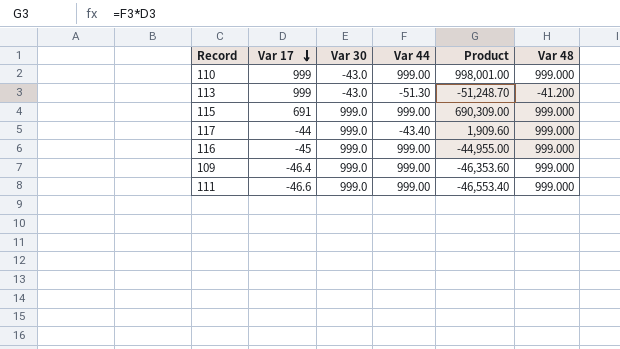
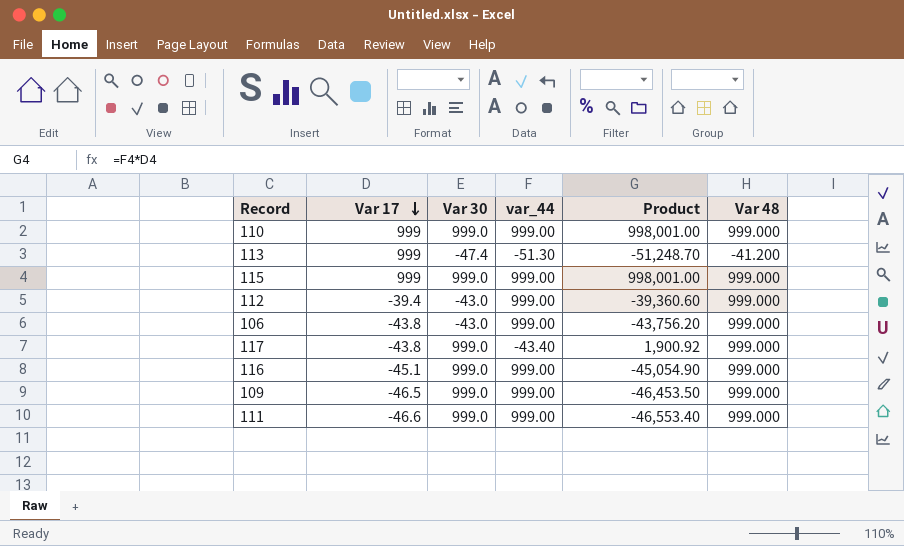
column name: Var 44 -> var_44
110 | Var 30: -43.0 -> 999.0
113 | Var 30: -43.0 -> -47.4
115 | Var 17: 691 -> 999
115 | Product: 690,309.00 -> 998,001.00
row 112: none -> -39.4 | -43.0 | 999.00 | -39,360.60 | 999.000
row 106: none -> -43.8 | -43.0 | 999.00 | -43,756.20 | 999.000
117 | Var 17: -44 -> -43.8
117 | Product: 1,909.60 -> 1,900.92
116 | Var 17: -45 -> -45.1
116 | Product: -44,955.00 -> -45,054.90
109 | Var 17: -46.4 -> -46.5
109 | Product: -46,353.60 -> -46,453.50

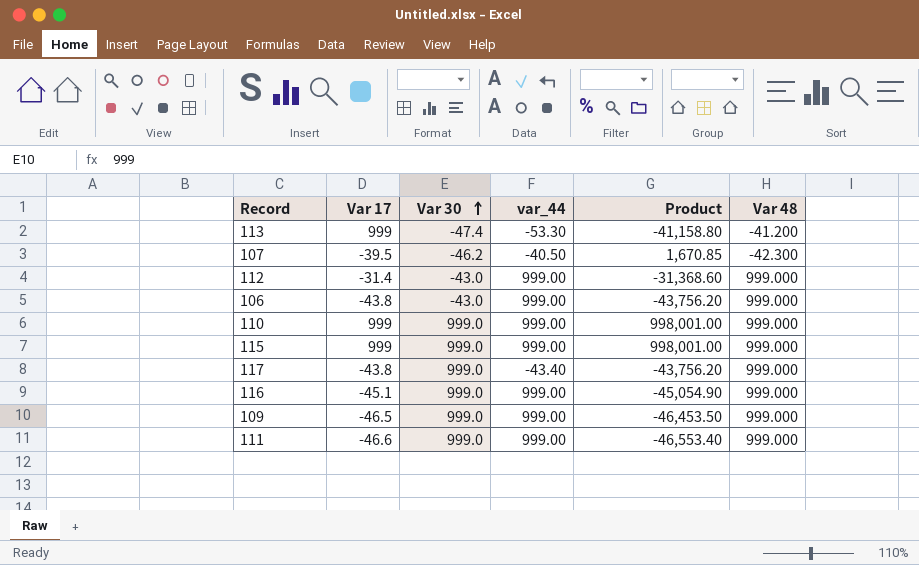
row order: Var 17 descending -> Var 30 ascending
column Product | formula: [Var 17] * [var_44] -> [Var 17] * [Var 48]
113 | var_44: -51.30 -> -53.30
row 107: none -> -39.5 | -46.2 | -40.50 | 1,670.85 | -42.300
112 | Var 17: -39.4 -> -31.4

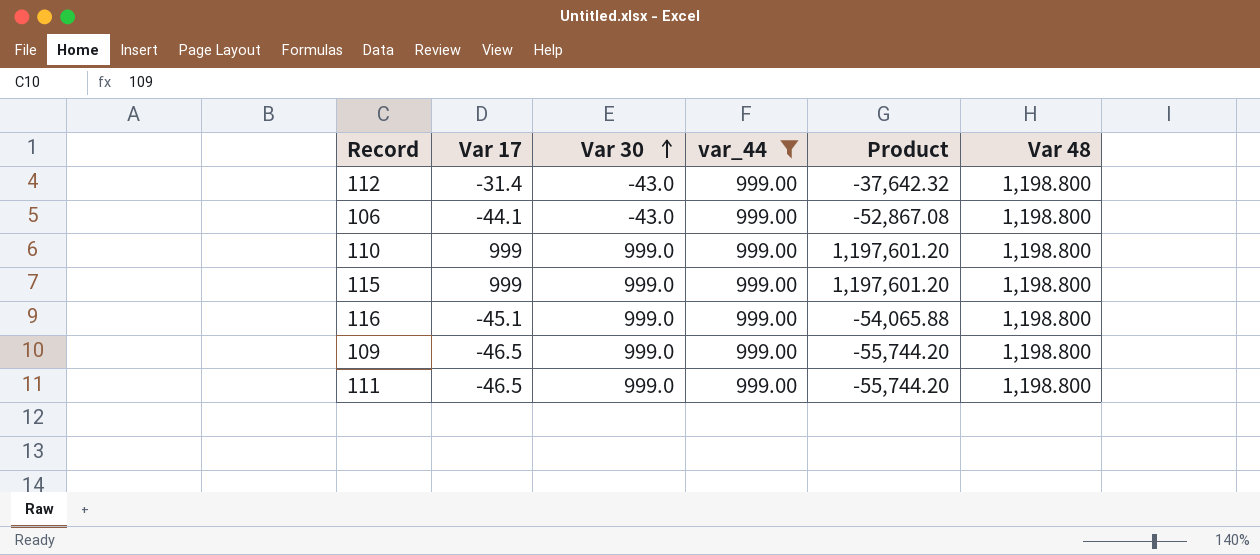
filter: none -> var_44 = 999.00
112 | Product: -31,368.60 -> -37,642.32
112 | Var 48: 999.000 -> 1,198.800
106 | Var 17: -43.8 -> -44.1
106 | Product: -43,756.20 -> -52,867.08
106 | Var 48: 999.000 -> 1,198.800
110 | Product: 998,001.00 -> 1,197,601.20
110 | Var 48: 999.000 -> 1,198.800
115 | Product: 998,001.00 -> 1,197,601.20
115 | Var 48: 999.000 -> 1,198.800
116 | Product: -45,054.90 -> -54,065.88
116 | Var 48: 999.000 -> 1,198.800
109 | Product: -46,453.50 -> -55,744.20
109 | Var 48: 999.000 -> 1,198.800
111 | Var 17: -46.6 -> -46.5
111 | Product: -46,553.40 -> -55,744.20
111 | Var 48: 999.000 -> 1,198.800

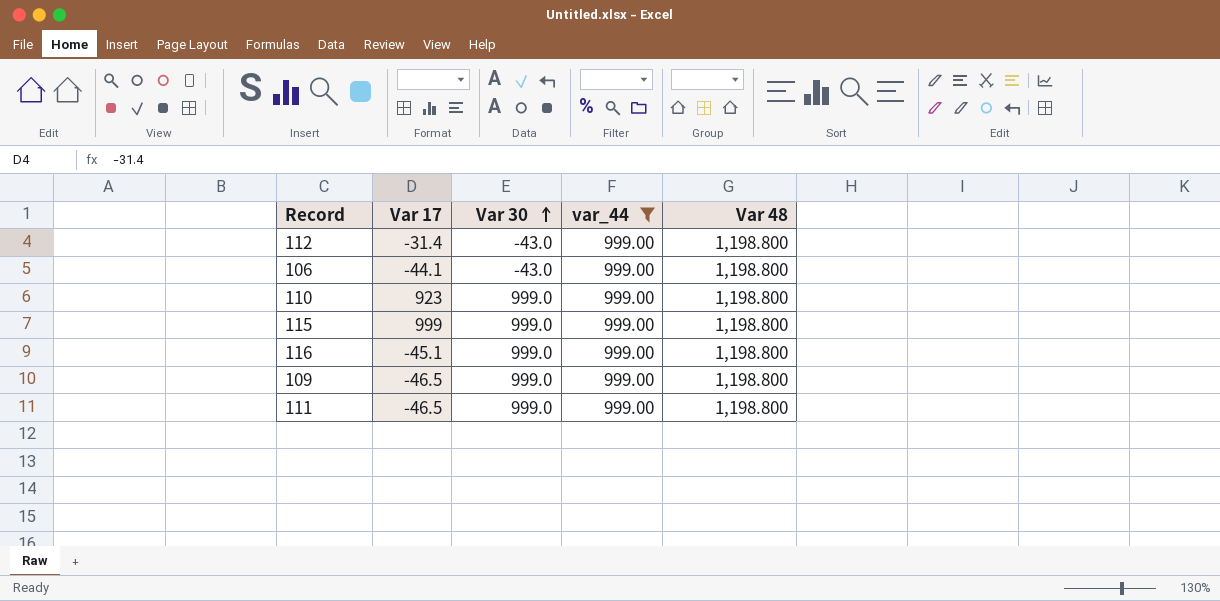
column Product | formula: [Var 17] * [Var 48] -> none
110 | Var 17: 999 -> 923

